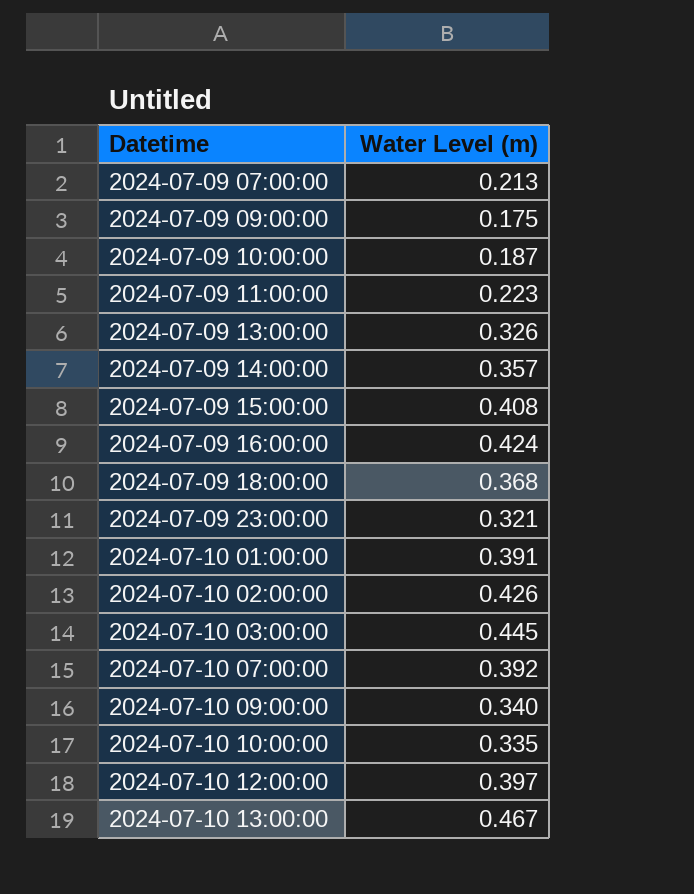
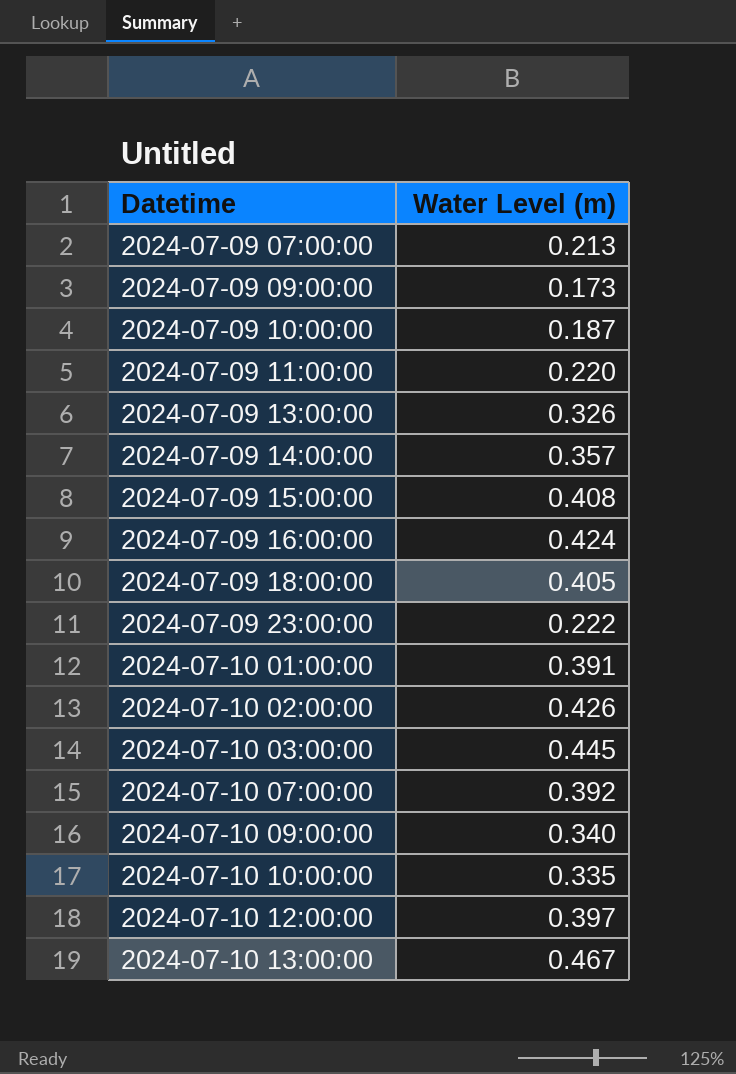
2024-07-09 09:00:00 | Water Level (m): 0.175 -> 0.173
2024-07-09 11:00:00 | Water Level (m): 0.223 -> 0.220
2024-07-09 18:00:00 | Water Level (m): 0.368 -> 0.405
2024-07-09 23:00:00 | Water Level (m): 0.321 -> 0.222

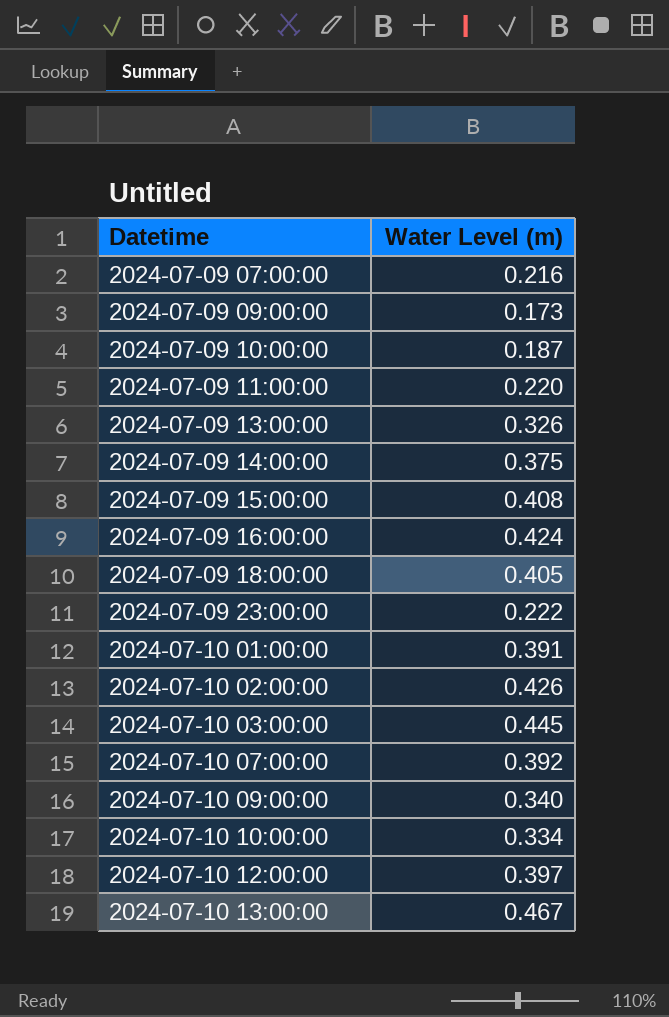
2024-07-09 07:00:00 | Water Level (m): 0.213 -> 0.216
2024-07-09 14:00:00 | Water Level (m): 0.357 -> 0.375
2024-07-10 10:00:00 | Water Level (m): 0.335 -> 0.334

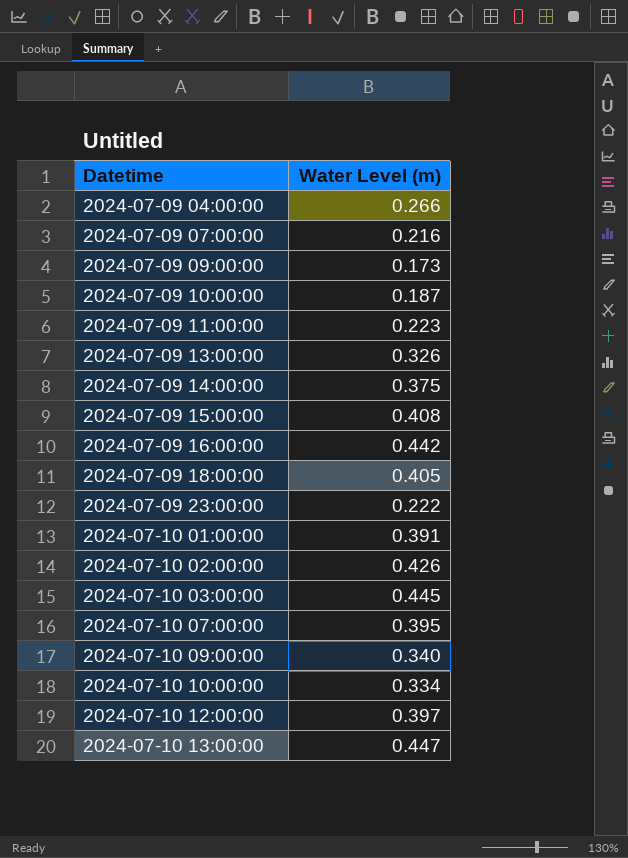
row 2024-07-09 04:00:00: none -> 0.266
2024-07-09 11:00:00 | Water Level (m): 0.220 -> 0.223
2024-07-09 16:00:00 | Water Level (m): 0.424 -> 0.442
2024-07-10 07:00:00 | Water Level (m): 0.392 -> 0.395
2024-07-10 13:00:00 | Water Level (m): 0.467 -> 0.447

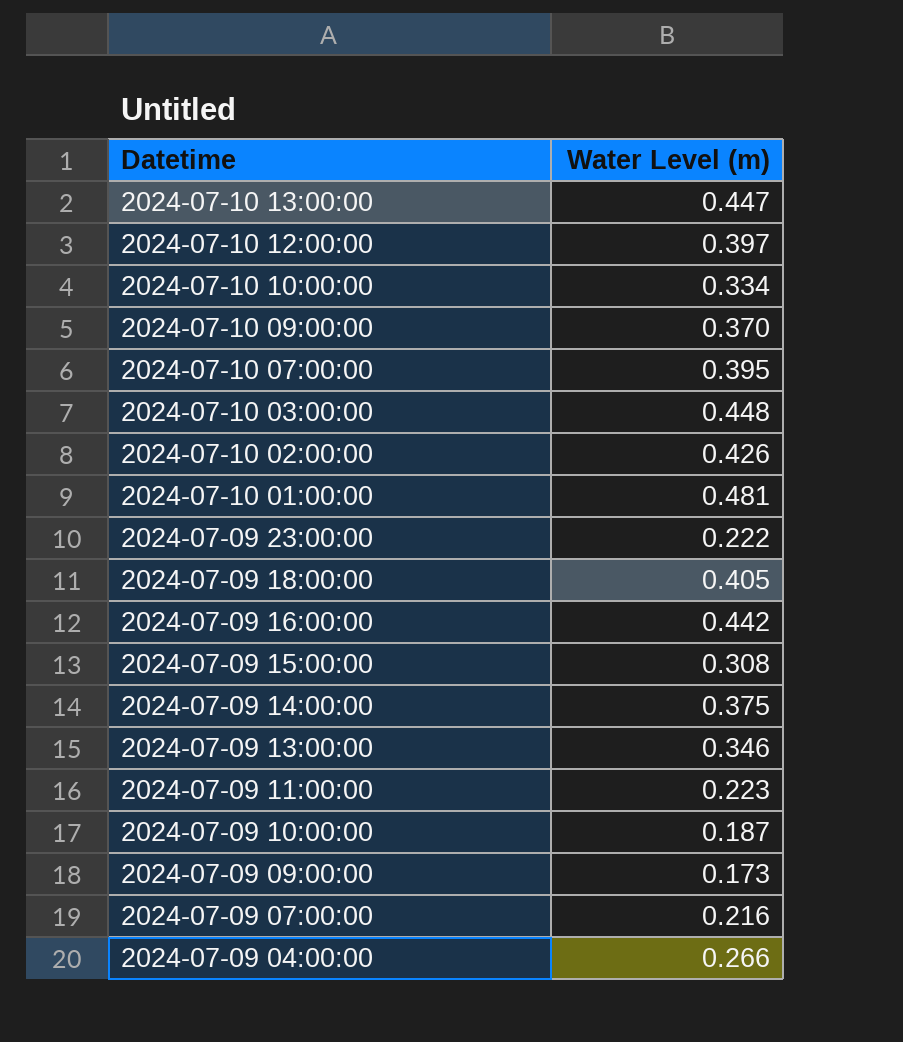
row order: Datetime ascending -> Datetime descending
2024-07-10 09:00:00 | Water Level (m): 0.340 -> 0.370
2024-07-10 03:00:00 | Water Level (m): 0.445 -> 0.448
2024-07-10 01:00:00 | Water Level (m): 0.391 -> 0.481
2024-07-09 15:00:00 | Water Level (m): 0.408 -> 0.308
2024-07-09 13:00:00 | Water Level (m): 0.326 -> 0.346

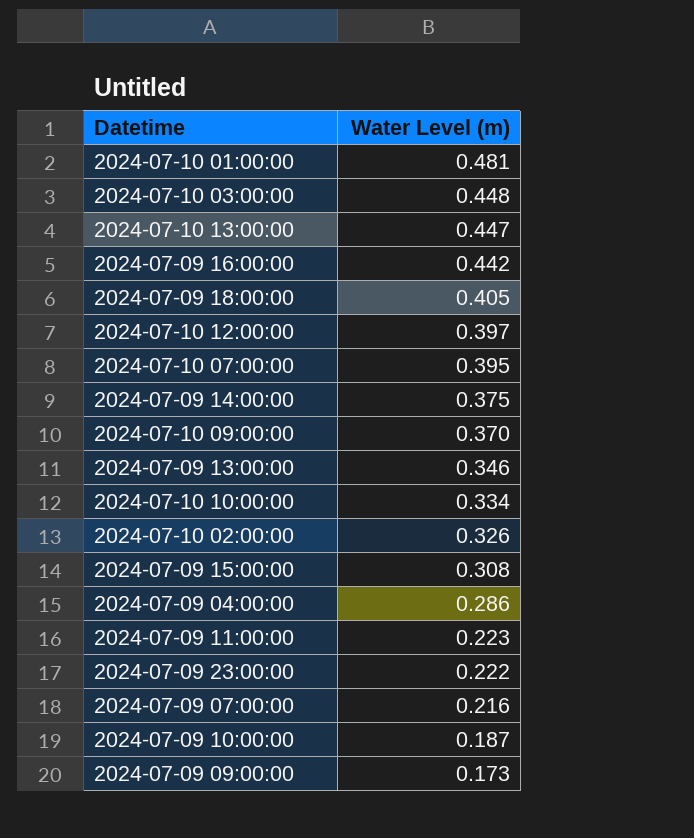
row order: Datetime descending -> Water Level (m) descending
2024-07-10 02:00:00 | Water Level (m): 0.426 -> 0.326
2024-07-09 04:00:00 | Water Level (m): 0.266 -> 0.286

